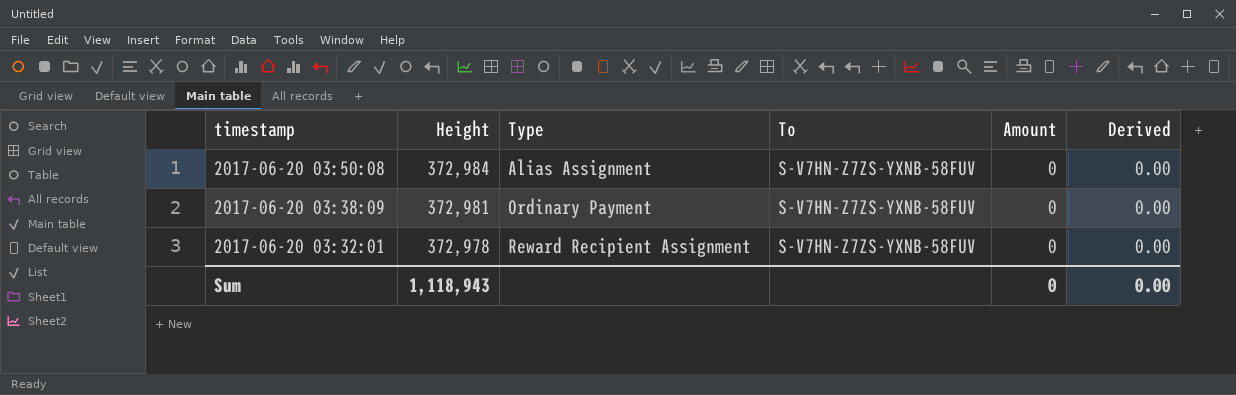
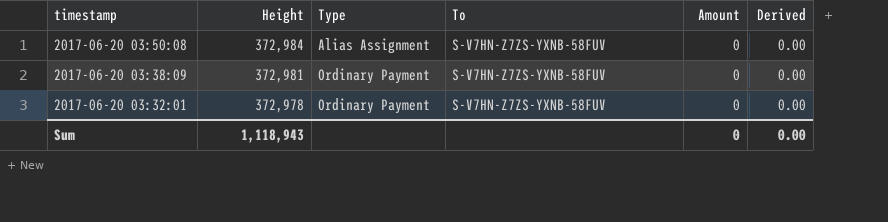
2017-06-20 03:32:01 | Type: Reward Recipient Assignment -> Ordinary Payment

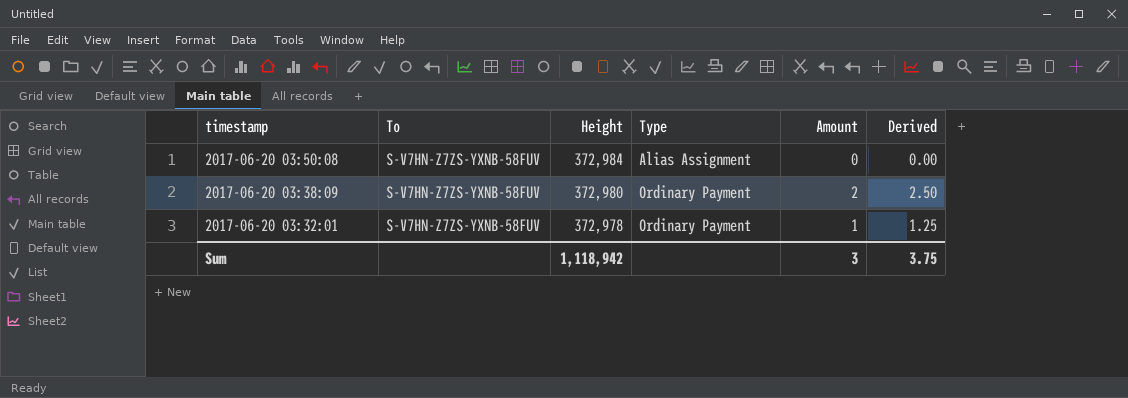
column To | position: 4 -> 2
2017-06-20 03:38:09 | Height: 372,981 -> 372,980
2017-06-20 03:38:09 | Amount: 0 -> 2
2017-06-20 03:38:09 | Derived: 0.00 -> 2.50
2017-06-20 03:32:01 | Amount: 0 -> 1
2017-06-20 03:32:01 | Derived: 0.00 -> 1.25
Sum | Height: 1,118,943 -> 1,118,942
Sum | Amount: 0 -> 3
Sum | Derived: 0.00 -> 3.75

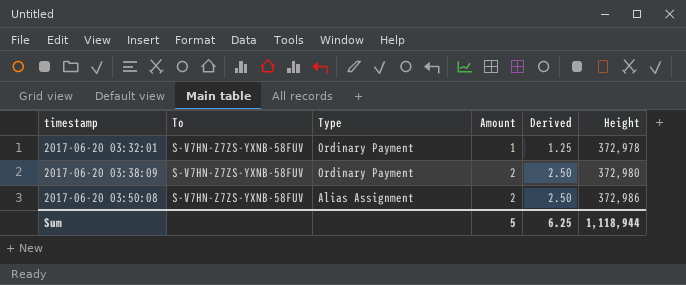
row order: timestamp descending -> timestamp ascending
column Height | position: 3 -> 6
2017-06-20 03:50:08 | Amount: 0 -> 2
2017-06-20 03:50:08 | Derived: 0.00 -> 2.50
2017-06-20 03:50:08 | Height: 372,984 -> 372,986
Sum | Amount: 3 -> 5
Sum | Derived: 3.75 -> 6.25
Sum | Height: 1,118,942 -> 1,118,944

